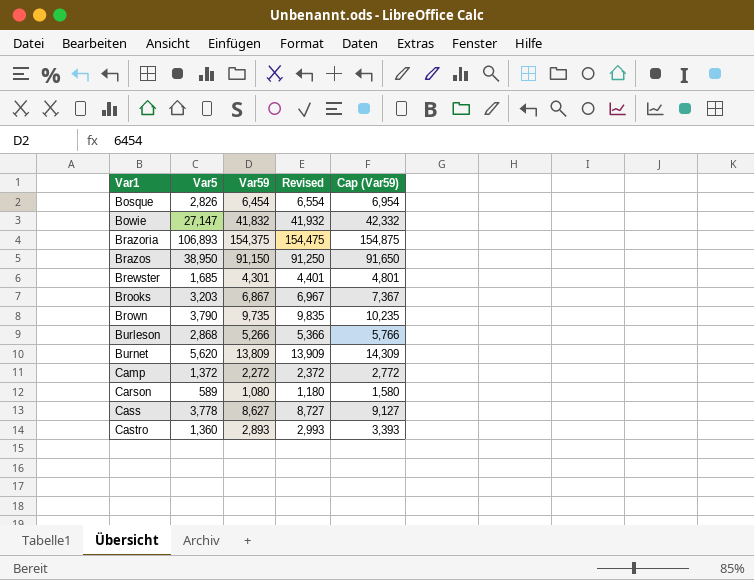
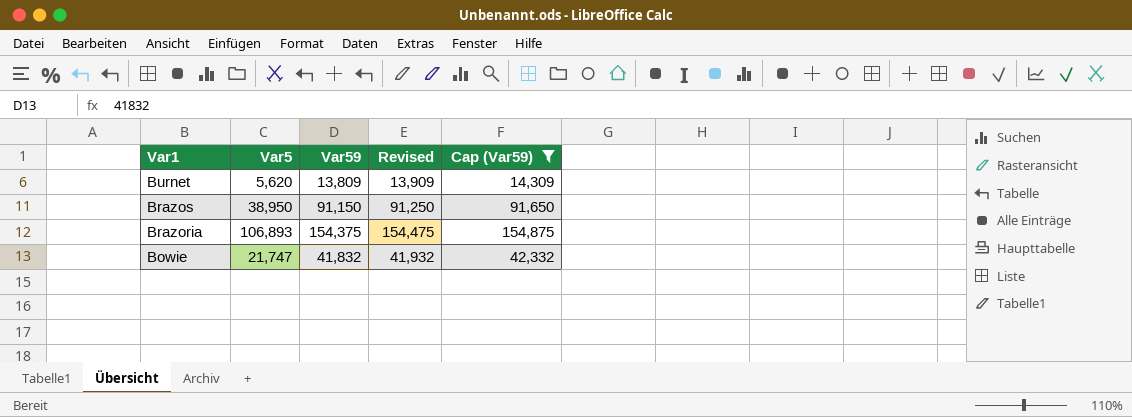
filter: none -> Cap (Var59) >= 14,309
row order: Var1 ascending -> Var1 descending
Bowie | Var5: 27,147 -> 21,747

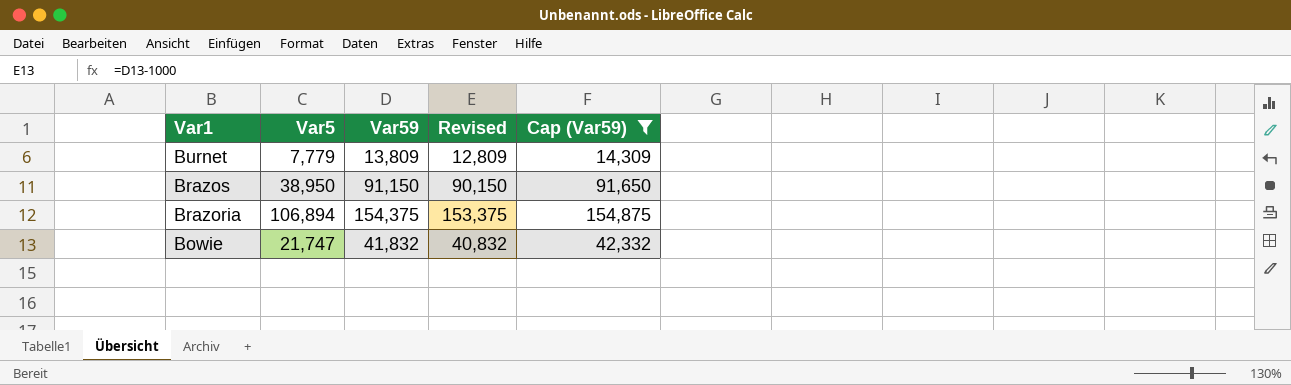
column Revised | formula: [Var59] + 100 -> [Var59] - 1000
Burnet | Var5: 5,620 -> 7,779
Brazoria | Var5: 106,893 -> 106,894

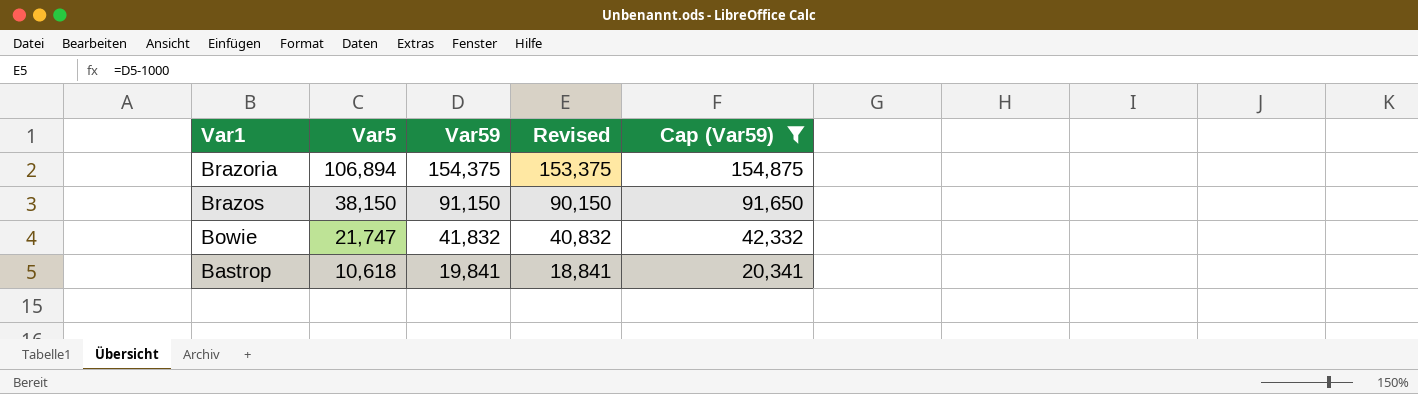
row order: Var1 descending -> Var5 descending
row Burnet: 7,779 | 13,809 | 12,809 | 14,309 -> none
Brazos | Var5: 38,950 -> 38,150
row Bastrop: none -> 10,618 | 19,841 | 18,841 | 20,341

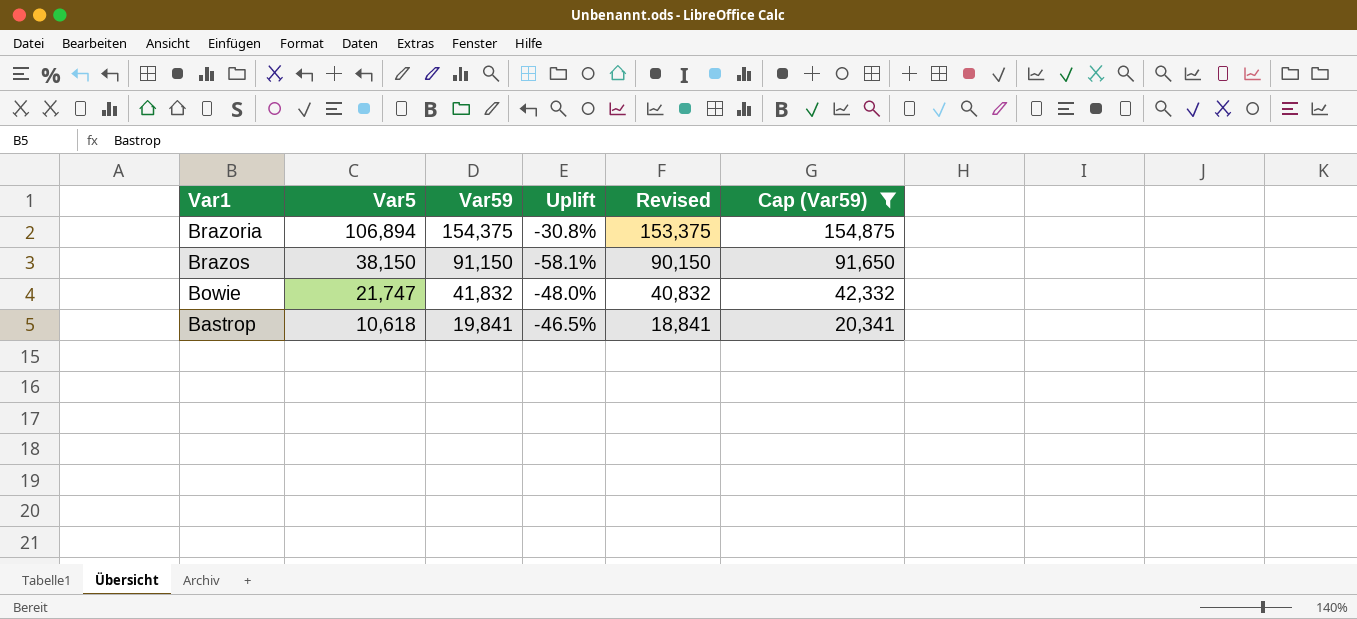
column Uplift | formula: none -> ([Var5] - [Var59]) / [Var59]

